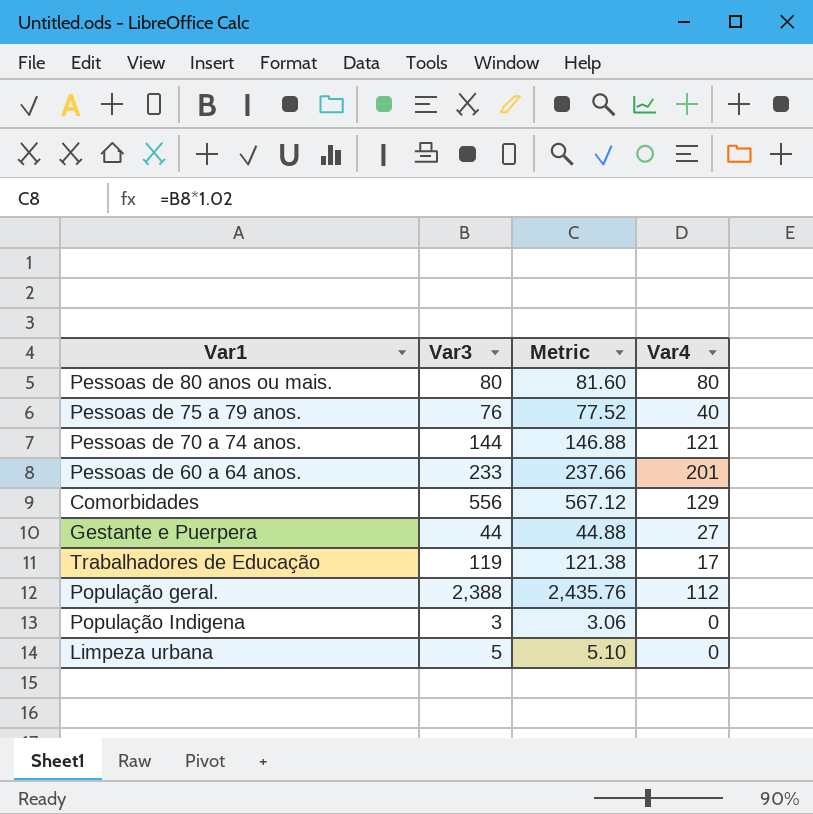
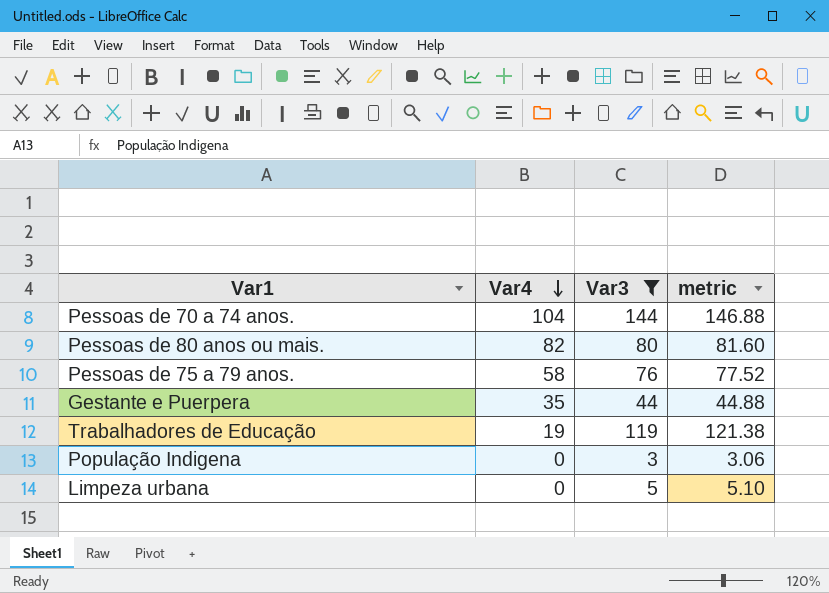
filter: none -> Var3 <= 144
row order: none -> Var4 descending
column Var4 | position: 4 -> 2
column name: Metric -> metric
Pessoas de 70 a 74 anos. | Var4: 121 -> 104
Pessoas de 80 anos ou mais. | Var4: 80 -> 82
Pessoas de 75 a 79 anos. | Var4: 40 -> 58
Gestante e Puerpera | Var4: 27 -> 35
Trabalhadores de Educação | Var4: 17 -> 19

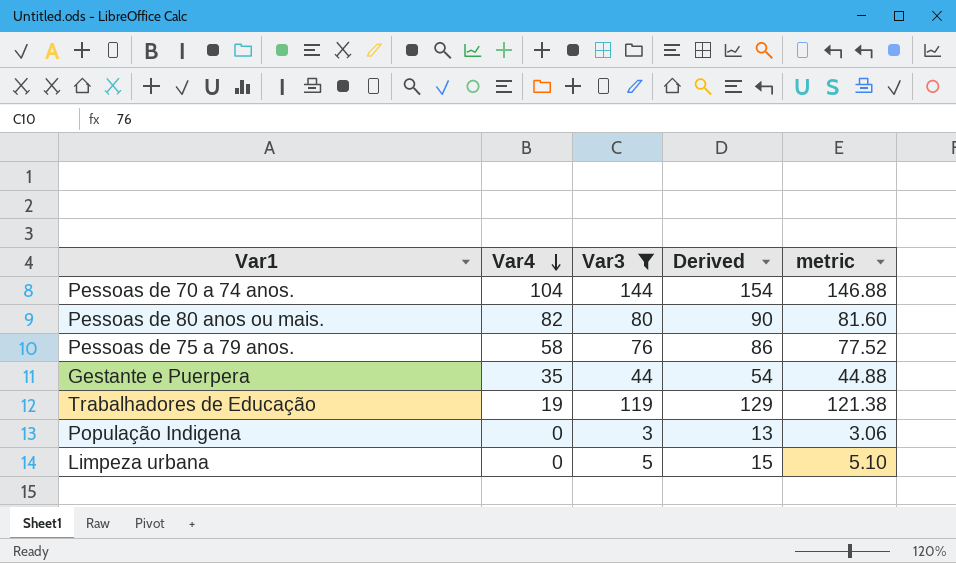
column Derived | formula: none -> [Var3] + 10

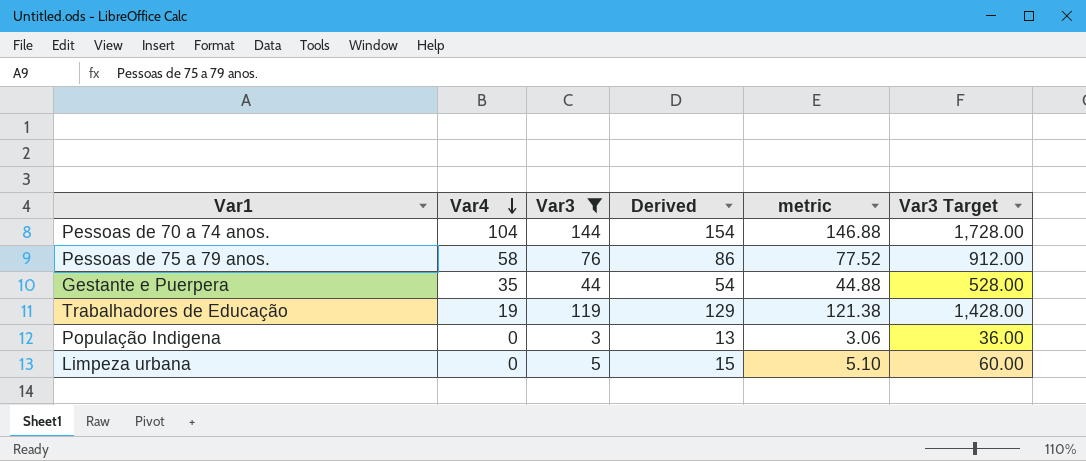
column Var3 Target | formula: none -> [Var3] * 12
row Pessoas de 80 anos ou mais.: 82 | 80 | 90 | 81.60 -> none

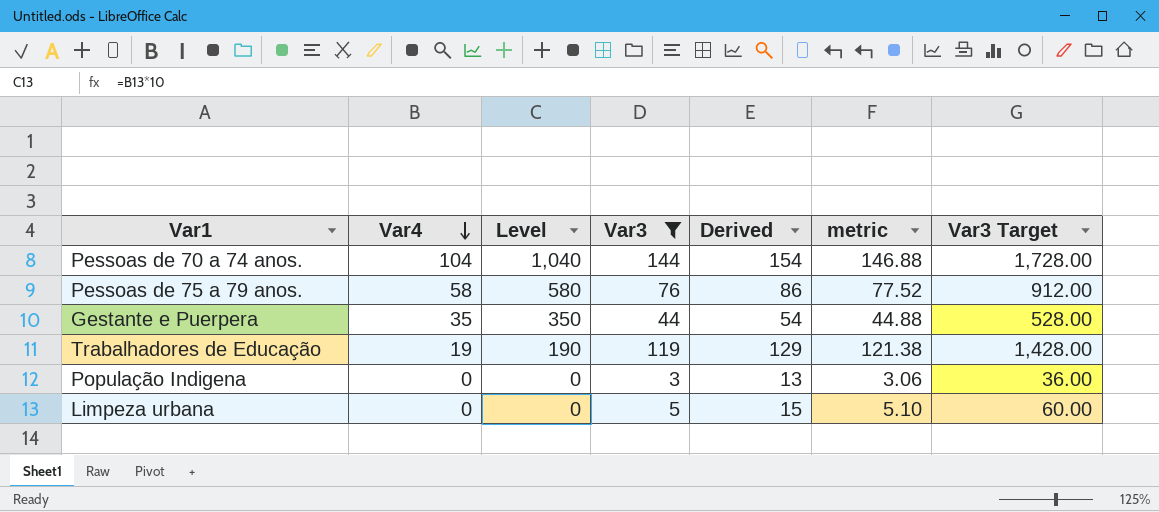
column Level | formula: none -> [Var4] * 10

